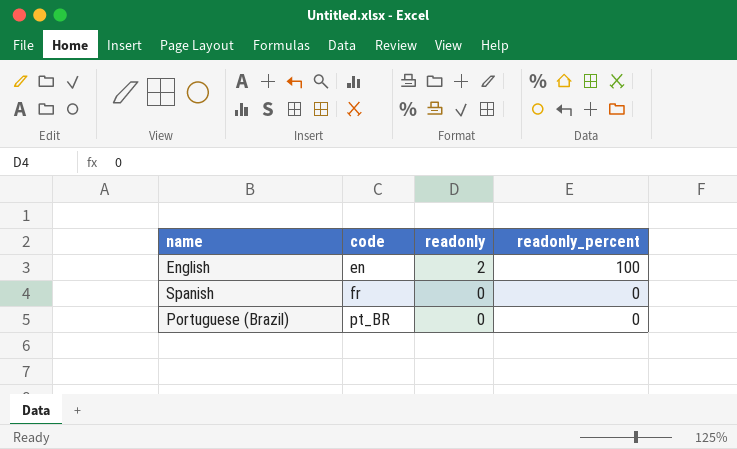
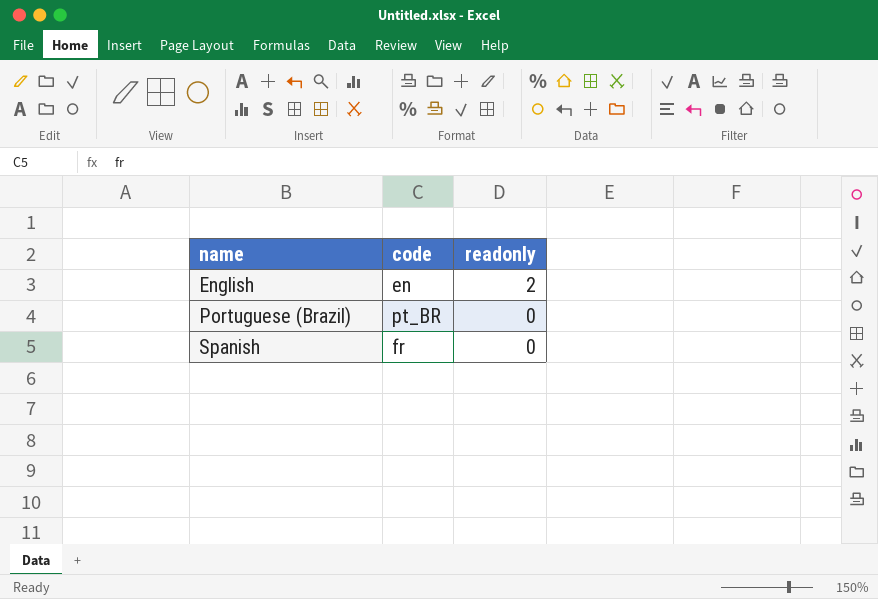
row order: code ascending -> name ascending
column readonly_percent | position: 4 -> none

